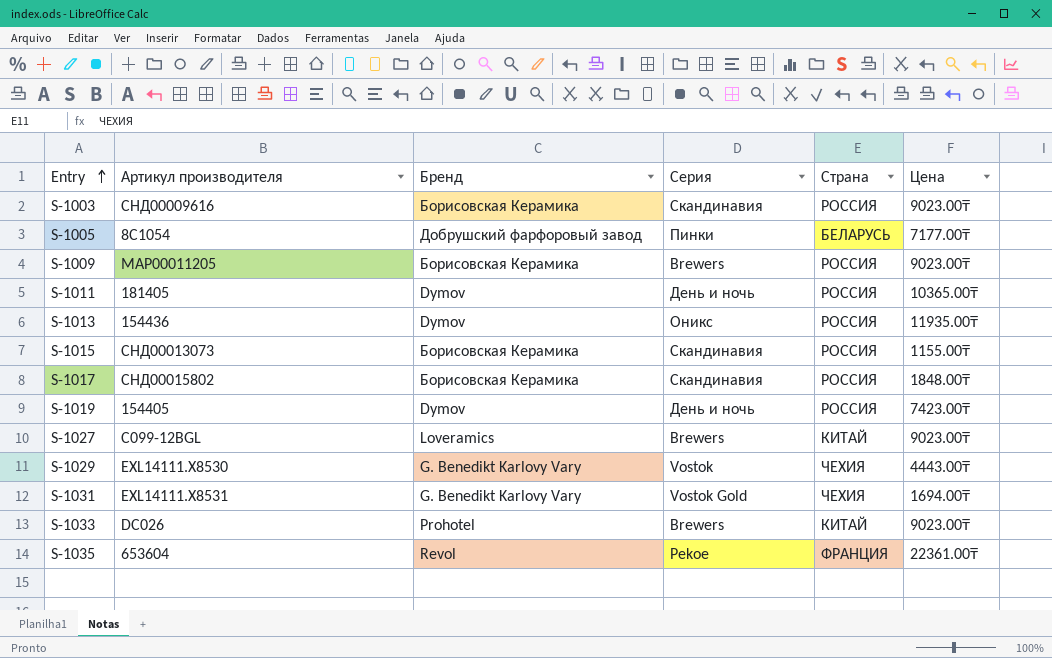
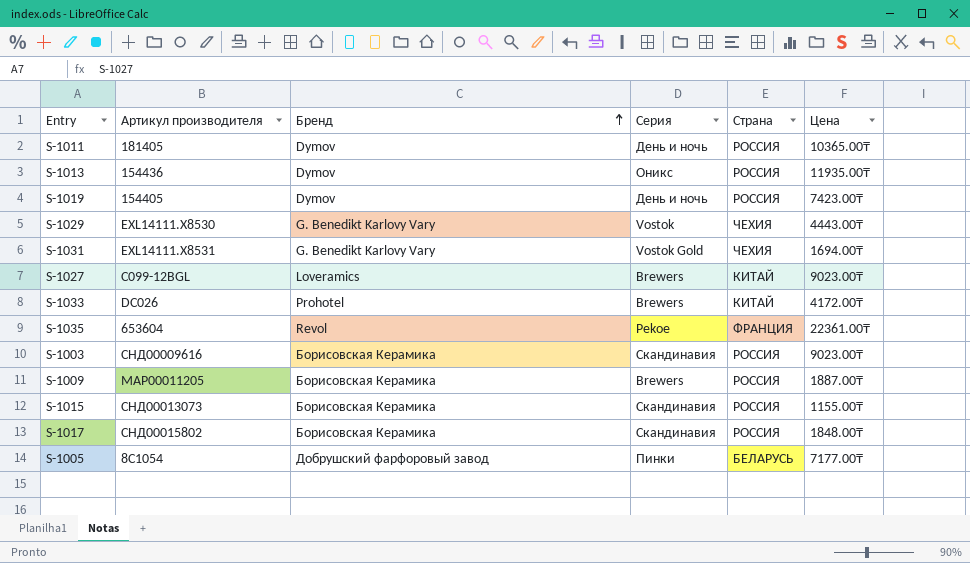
row order: Entry ascending -> Бренд ascending
S-1033 | Цена: 9023.00₸ -> 4172.00₸
S-1009 | Цена: 9023.00₸ -> 1887.00₸

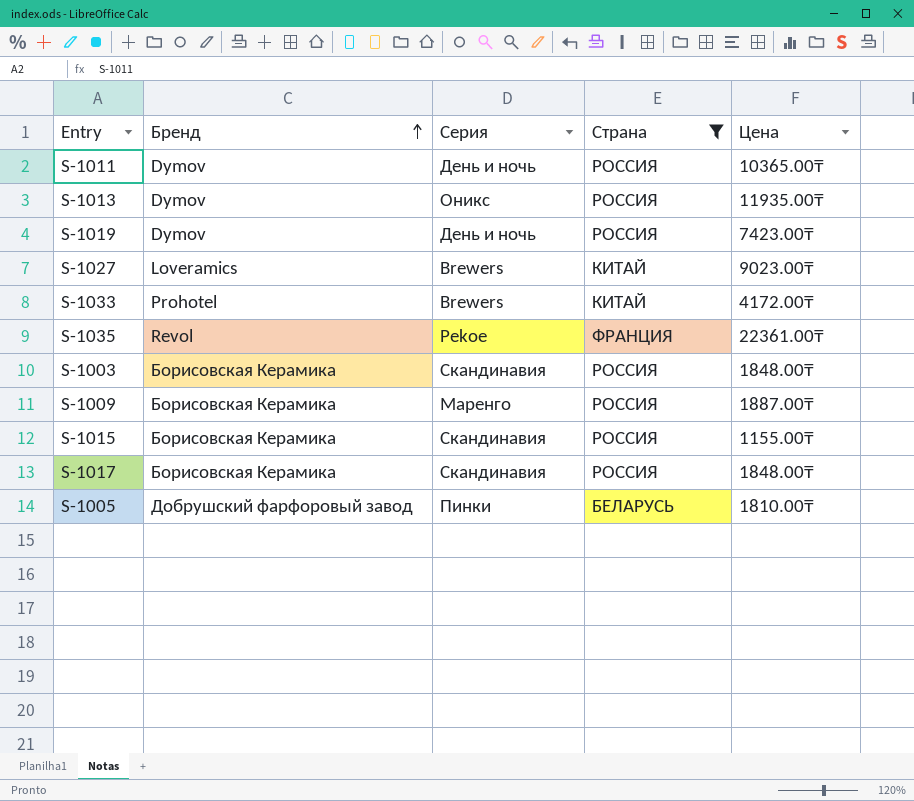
filter: none -> Страна != ЧЕХИЯ
column Артикул производителя | position: 2 -> none
S-1003 | Цена: 9023.00₸ -> 1848.00₸
S-1009 | Серия: Brewers -> Маренго
S-1005 | Цена: 7177.00₸ -> 1810.00₸

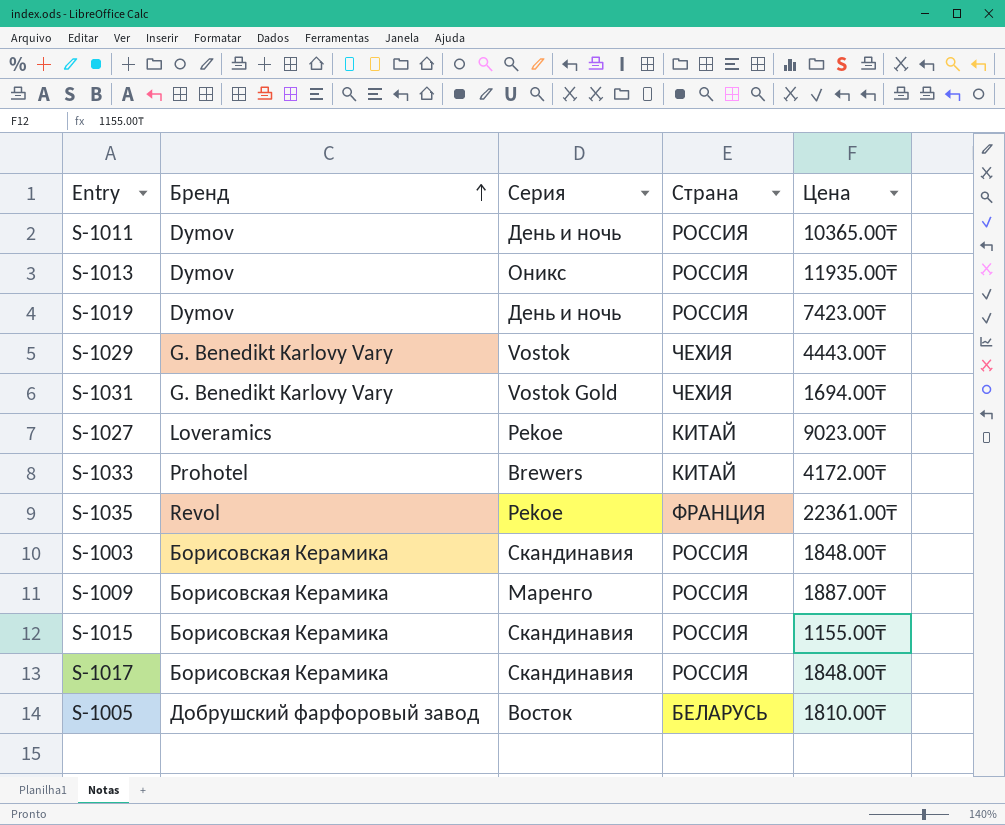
filter: Страна != ЧЕХИЯ -> none
S-1027 | Серия: Brewers -> Pekoe
S-1005 | Серия: Пинки -> Восток

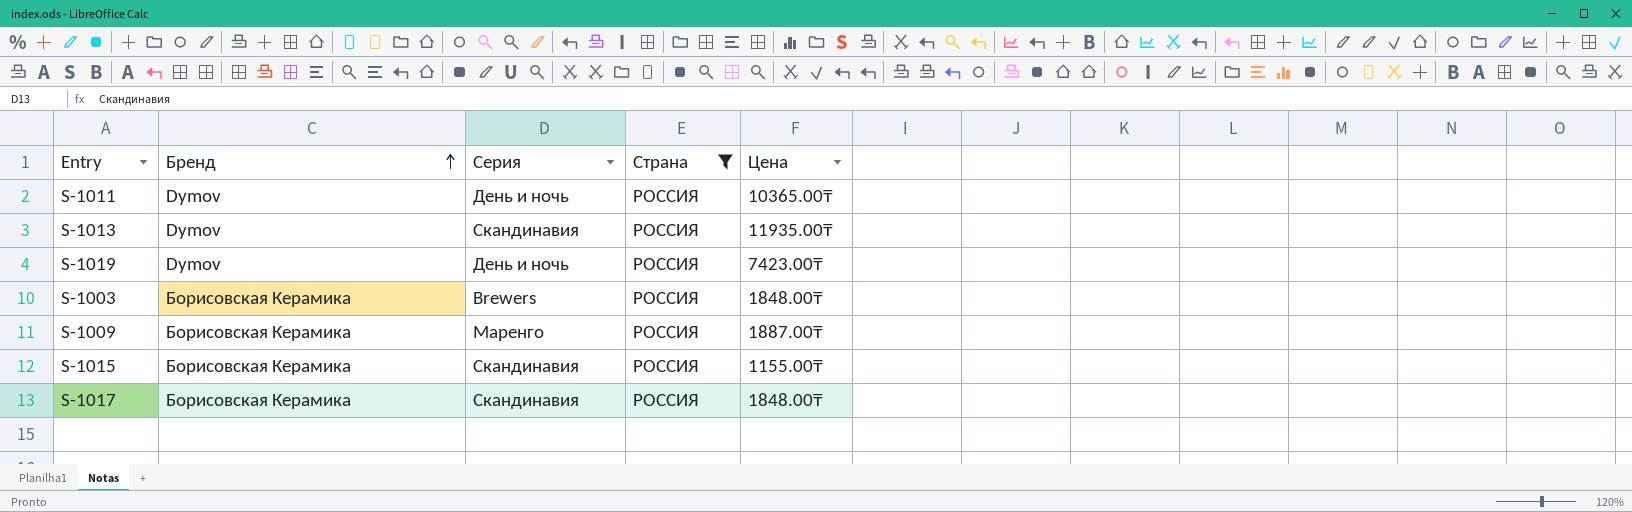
filter: none -> Страна = РОССИЯ
S-1013 | Серия: Оникс -> Скандинавия
S-1003 | Серия: Скандинавия -> Brewers

